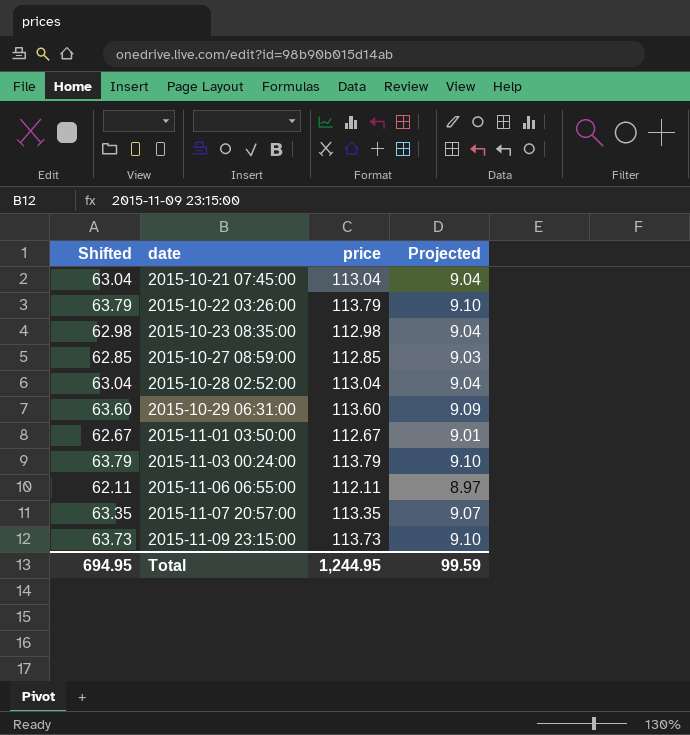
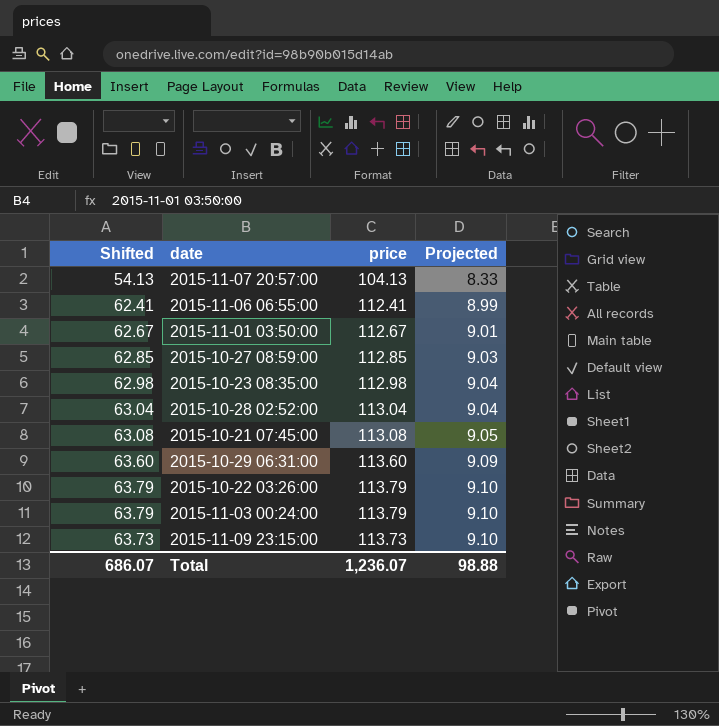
row order: date ascending -> Projected ascending
2015-11-07 20:57:00 | Shifted: 63.35 -> 54.13
2015-11-07 20:57:00 | price: 113.35 -> 104.13
2015-11-07 20:57:00 | Projected: 9.07 -> 8.33
2015-11-06 06:55:00 | Shifted: 62.11 -> 62.41
2015-11-06 06:55:00 | price: 112.11 -> 112.41
2015-11-06 06:55:00 | Projected: 8.97 -> 8.99
2015-10-21 07:45:00 | Shifted: 63.04 -> 63.08
2015-10-21 07:45:00 | price: 113.04 -> 113.08
2015-10-21 07:45:00 | Projected: 9.04 -> 9.05
Total | Shifted: 694.95 -> 686.07
Total | price: 1,244.95 -> 1,236.07
Total | Projected: 99.59 -> 98.88

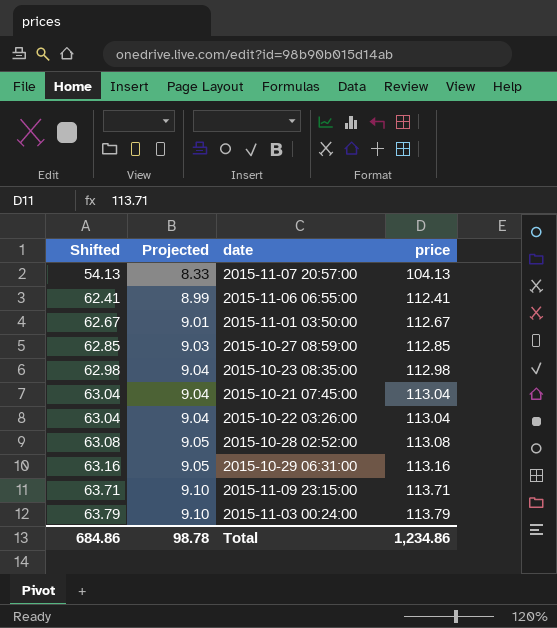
row order: Projected ascending -> Shifted ascending
column Projected | position: 4 -> 2
2015-10-21 07:45:00 | Shifted: 63.08 -> 63.04
2015-10-21 07:45:00 | Projected: 9.05 -> 9.04
2015-10-21 07:45:00 | price: 113.08 -> 113.04
2015-10-22 03:26:00 | Shifted: 63.79 -> 63.04
2015-10-22 03:26:00 | Projected: 9.10 -> 9.04
2015-10-22 03:26:00 | price: 113.79 -> 113.04
2015-10-28 02:52:00 | Shifted: 63.04 -> 63.08
2015-10-28 02:52:00 | Projected: 9.04 -> 9.05
2015-10-28 02:52:00 | price: 113.04 -> 113.08
2015-10-29 06:31:00 | Shifted: 63.60 -> 63.16
2015-10-29 06:31:00 | Projected: 9.09 -> 9.05
2015-10-29 06:31:00 | price: 113.60 -> 113.16
2015-11-09 23:15:00 | Shifted: 63.73 -> 63.71
2015-11-09 23:15:00 | price: 113.73 -> 113.71
Total | Shifted: 686.07 -> 684.86
Total | Projected: 98.88 -> 98.78
Total | price: 1,236.07 -> 1,234.86

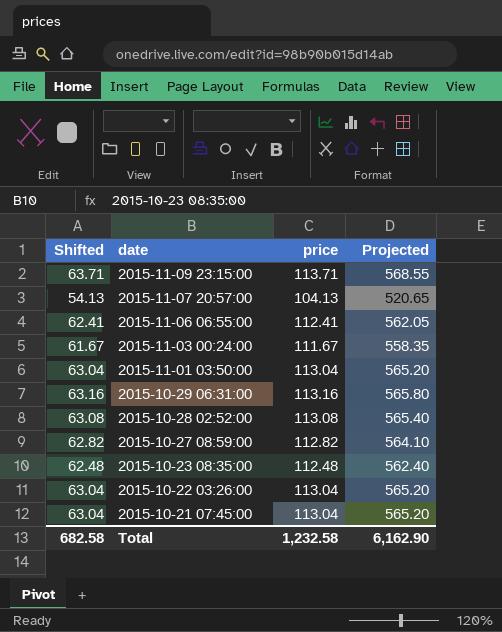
row order: Shifted ascending -> date descending
column Projected | formula: [price] * 0.08 -> [price] * 5
column Projected | position: 2 -> 4
2015-11-03 00:24:00 | Shifted: 63.79 -> 61.67
2015-11-03 00:24:00 | price: 113.79 -> 111.67
2015-11-01 03:50:00 | Shifted: 62.67 -> 63.04
2015-11-01 03:50:00 | price: 112.67 -> 113.04
2015-10-27 08:59:00 | Shifted: 62.85 -> 62.82
2015-10-27 08:59:00 | price: 112.85 -> 112.82
2015-10-23 08:35:00 | Shifted: 62.98 -> 62.48
2015-10-23 08:35:00 | price: 112.98 -> 112.48
Total | Shifted: 684.86 -> 682.58
Total | price: 1,234.86 -> 1,232.58
Total | Projected: 98.78 -> 6,162.90

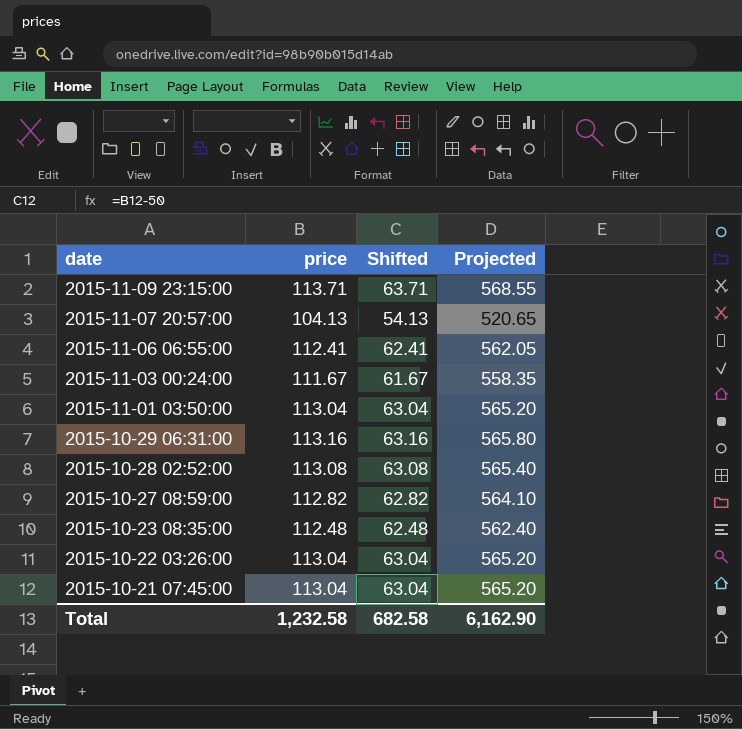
column Shifted | position: 1 -> 3

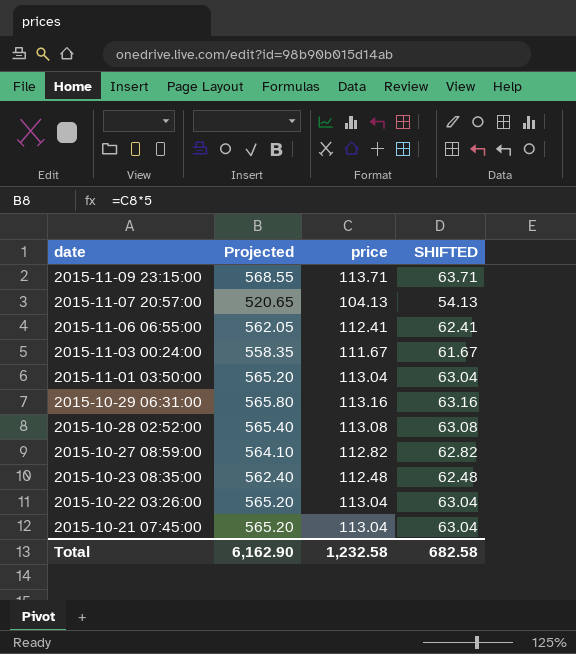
column Projected | position: 4 -> 2
column name: Shifted -> SHIFTED

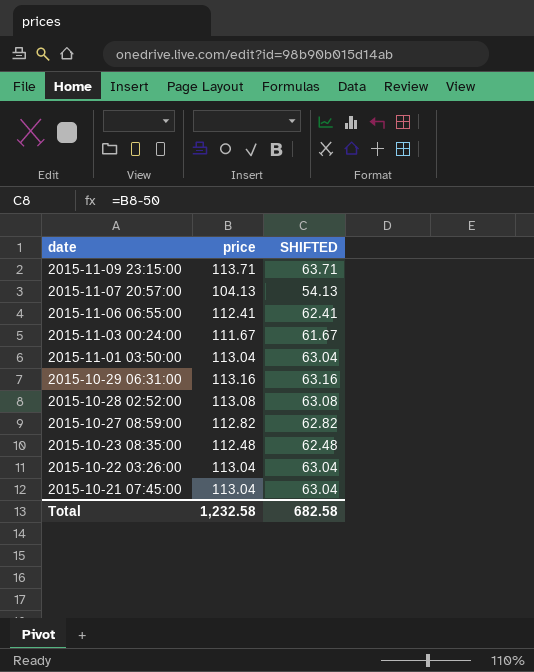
column Projected | formula: [price] * 5 -> none

